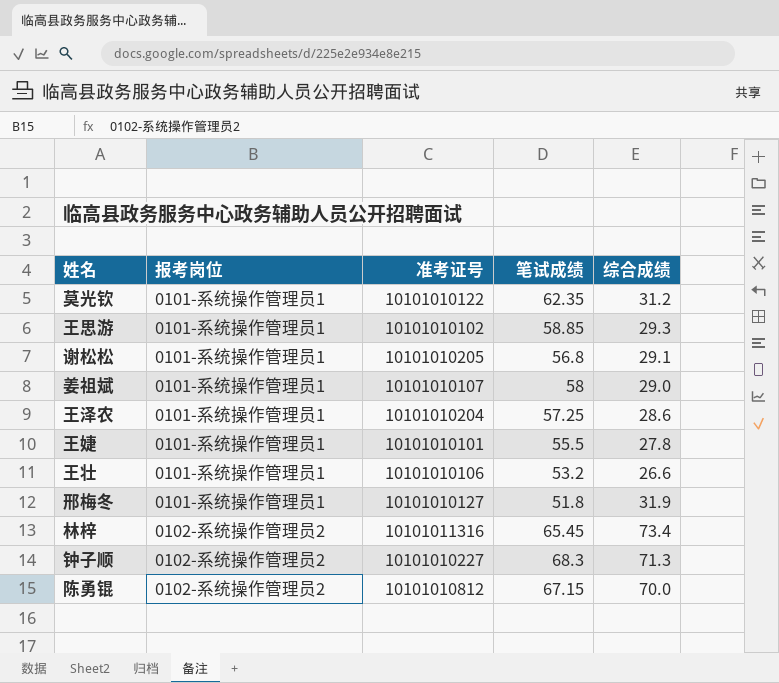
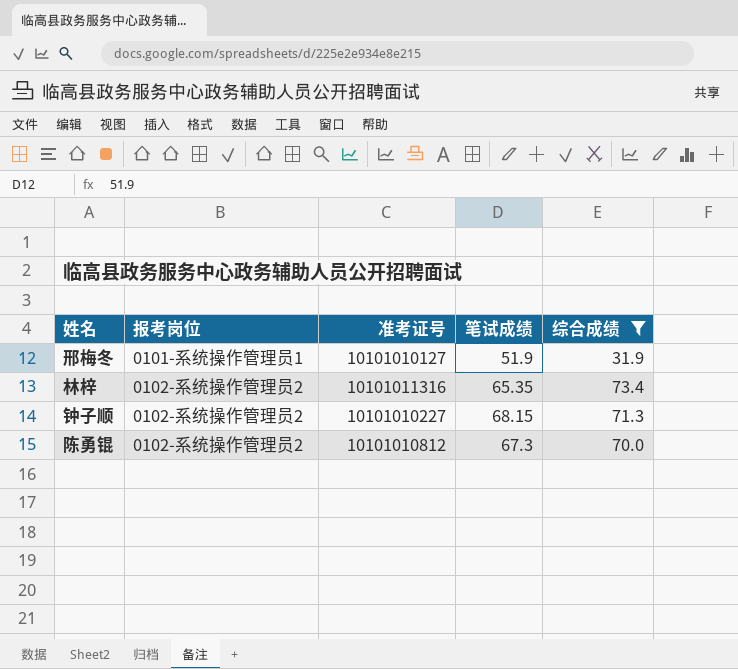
filter: none -> 综合成绩 >= 31.9
邢梅冬 | 笔试成绩: 51.8 -> 51.9
林梓 | 笔试成绩: 65.45 -> 65.35
钟子顺 | 笔试成绩: 68.3 -> 68.15
陈勇锟 | 笔试成绩: 67.15 -> 67.3

